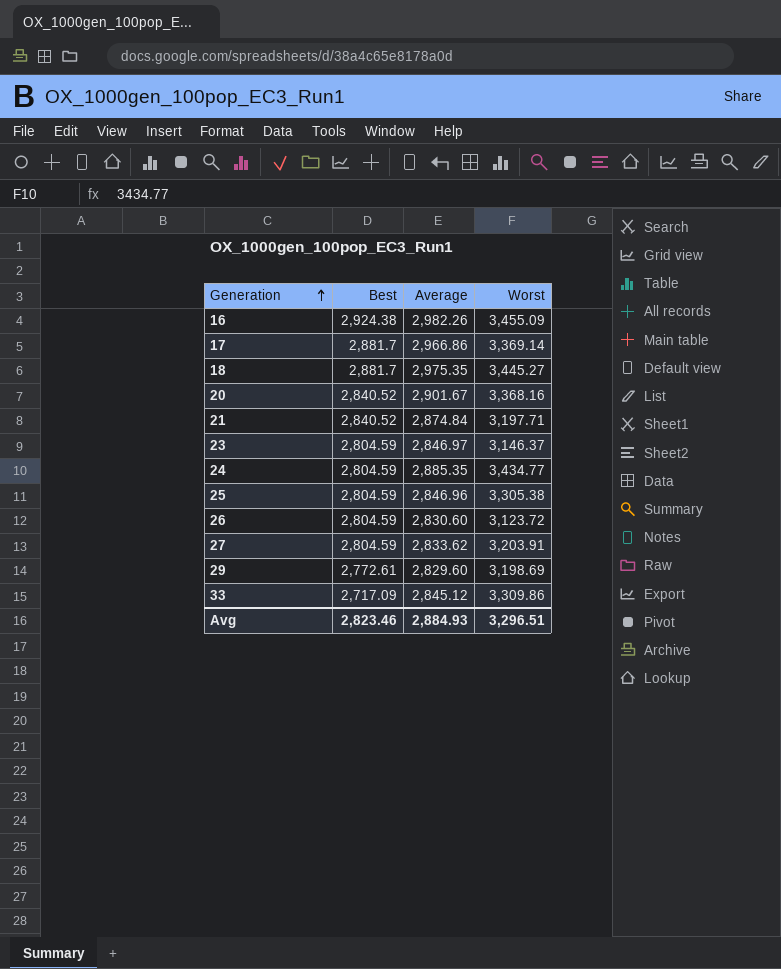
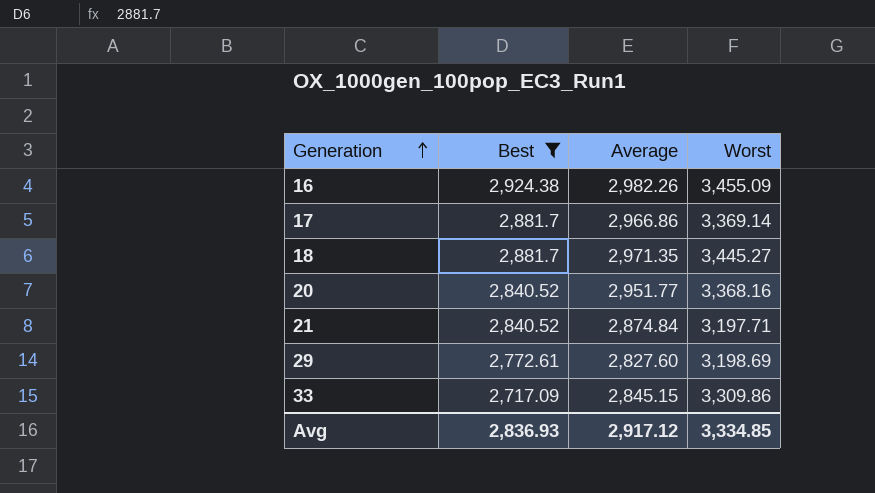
filter: none -> Best != 2,804.59
18 | Average: 2,975.35 -> 2,971.35
20 | Average: 2,901.67 -> 2,951.77
29 | Average: 2,829.60 -> 2,827.60
33 | Average: 2,845.12 -> 2,845.15
Avg | Best: 2,823.46 -> 2,836.93
Avg | Average: 2,884.93 -> 2,917.12
Avg | Worst: 3,296.51 -> 3,334.85

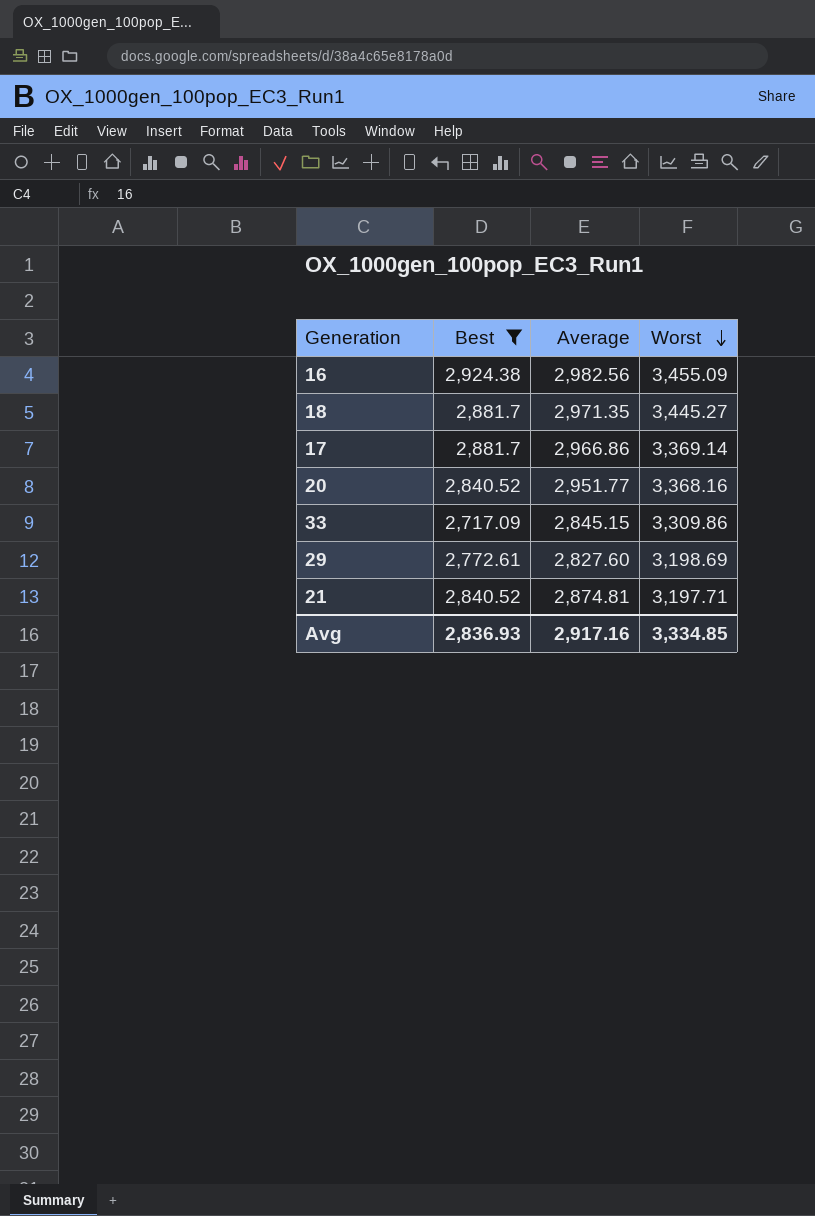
row order: Generation ascending -> Worst descending
16 | Average: 2,982.26 -> 2,982.56
21 | Average: 2,874.84 -> 2,874.81
Avg | Average: 2,917.12 -> 2,917.16

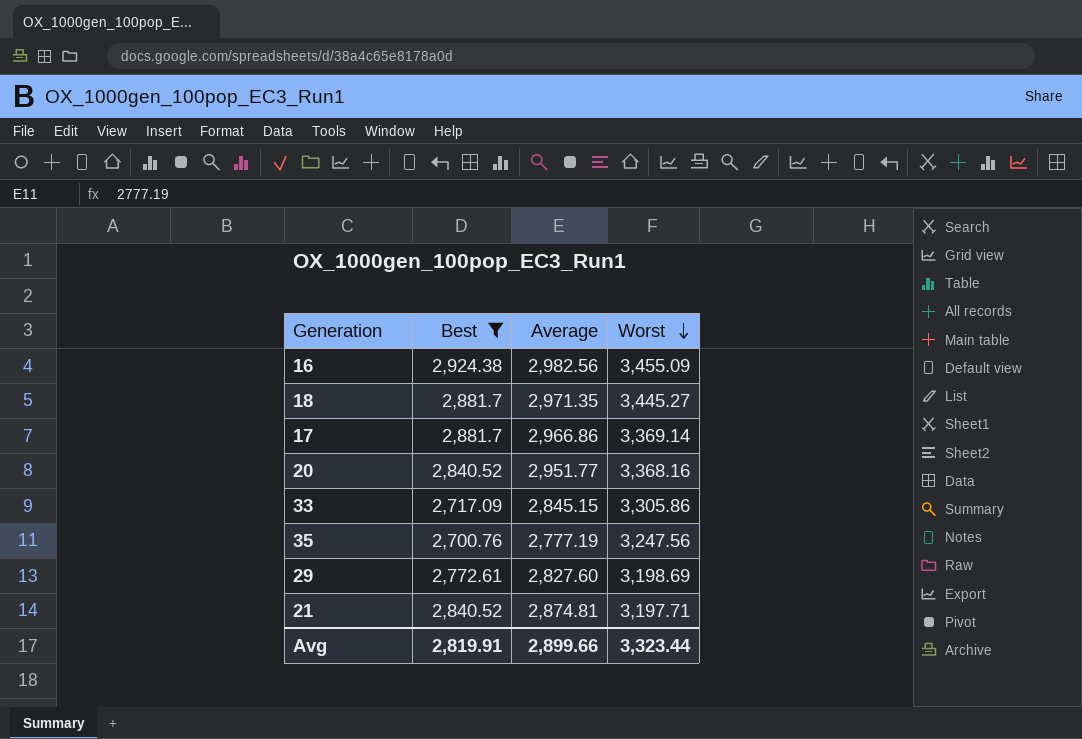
33 | Worst: 3,309.86 -> 3,305.86
row 35: none -> 2,700.76 | 2,777.19 | 3,247.56
Avg | Best: 2,836.93 -> 2,819.91
Avg | Average: 2,917.16 -> 2,899.66
Avg | Worst: 3,334.85 -> 3,323.44

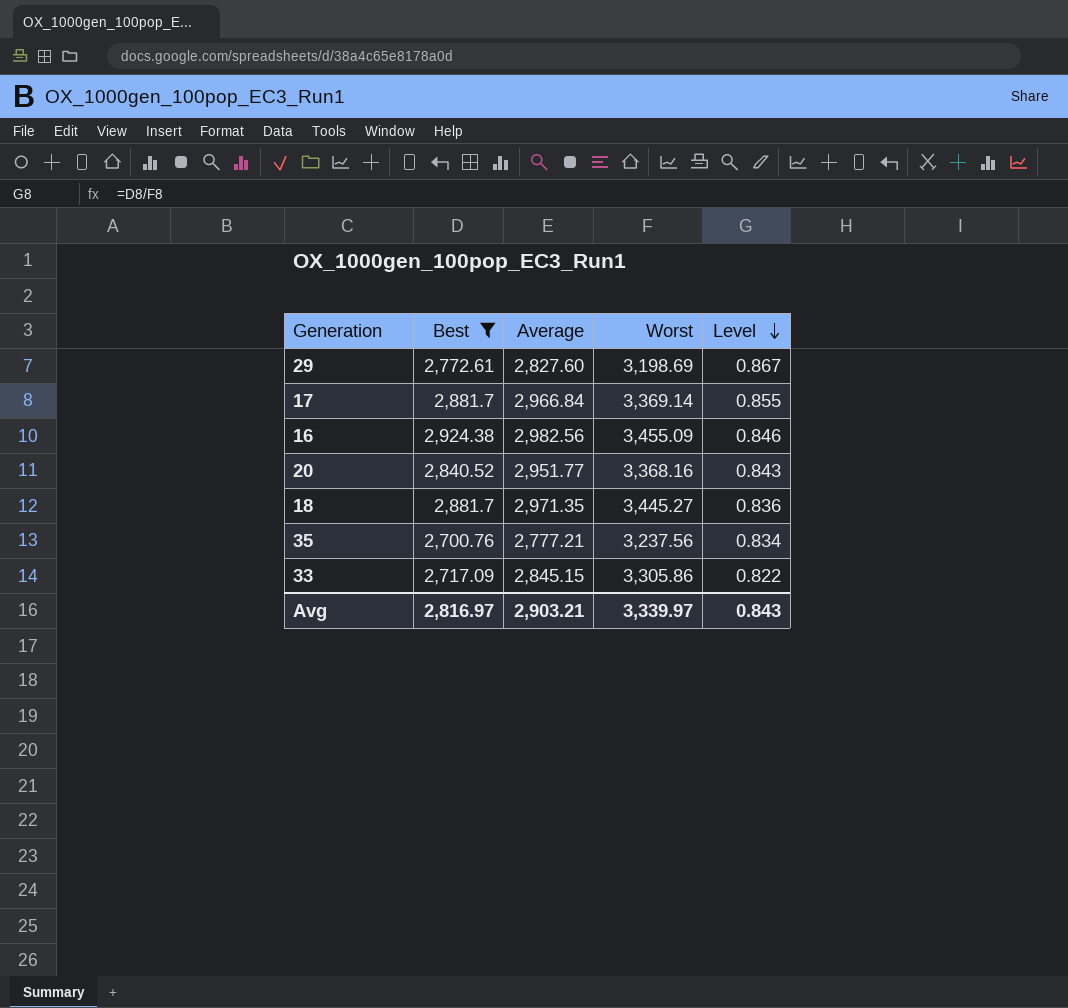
row order: Worst descending -> Level descending
column Level | formula: none -> [Best] / [Worst]
row 21: 2,840.52 | 2,874.81 | 3,197.71 -> none
17 | Average: 2,966.86 -> 2,966.84
35 | Average: 2,777.19 -> 2,777.21
35 | Worst: 3,247.56 -> 3,237.56
Avg | Best: 2,819.91 -> 2,816.97
Avg | Average: 2,899.66 -> 2,903.21
Avg | Worst: 3,323.44 -> 3,339.97

